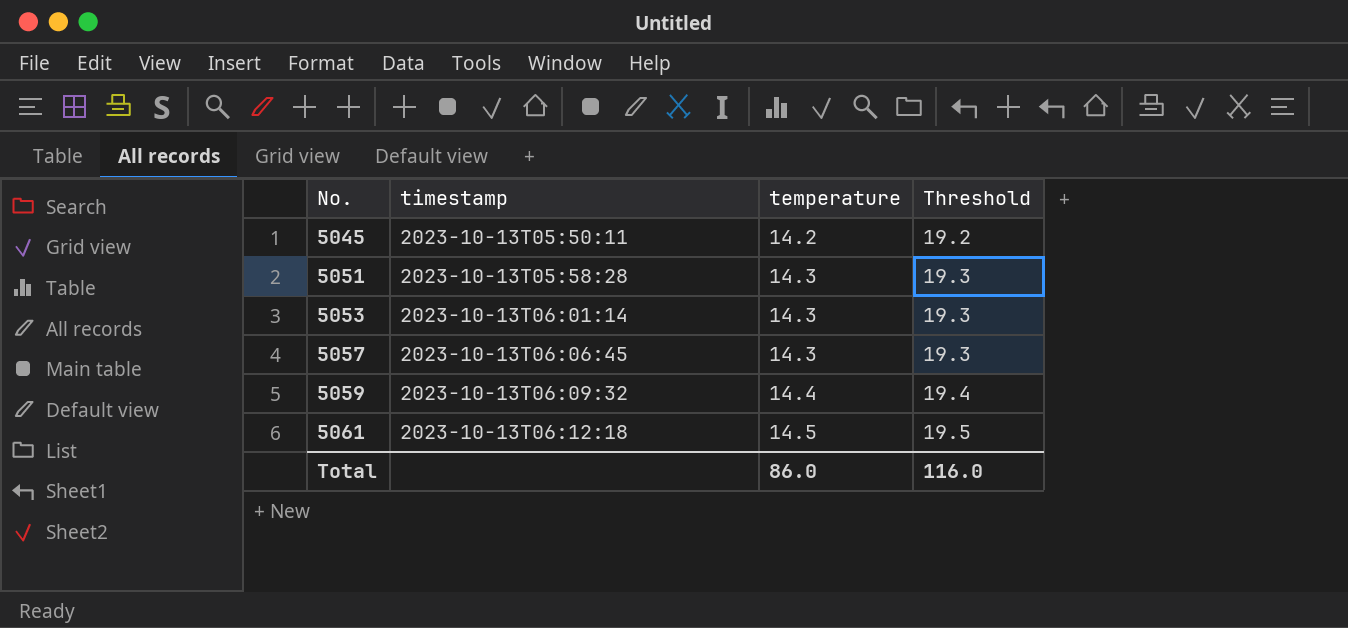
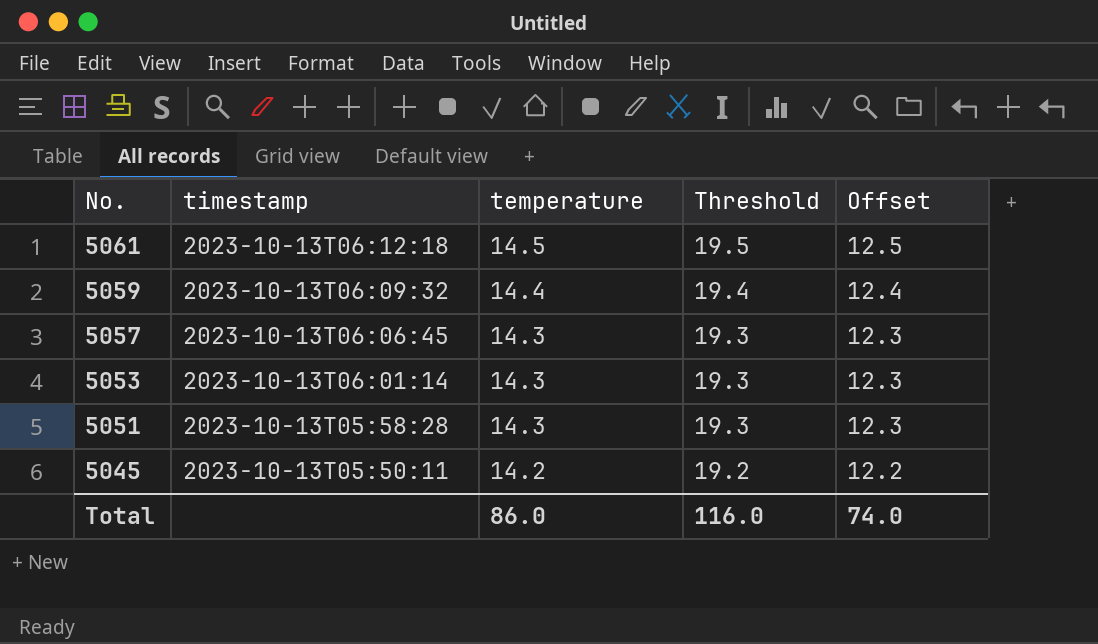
row order: No. ascending -> No. descending
column Offset | formula: none -> [temperature] - 2

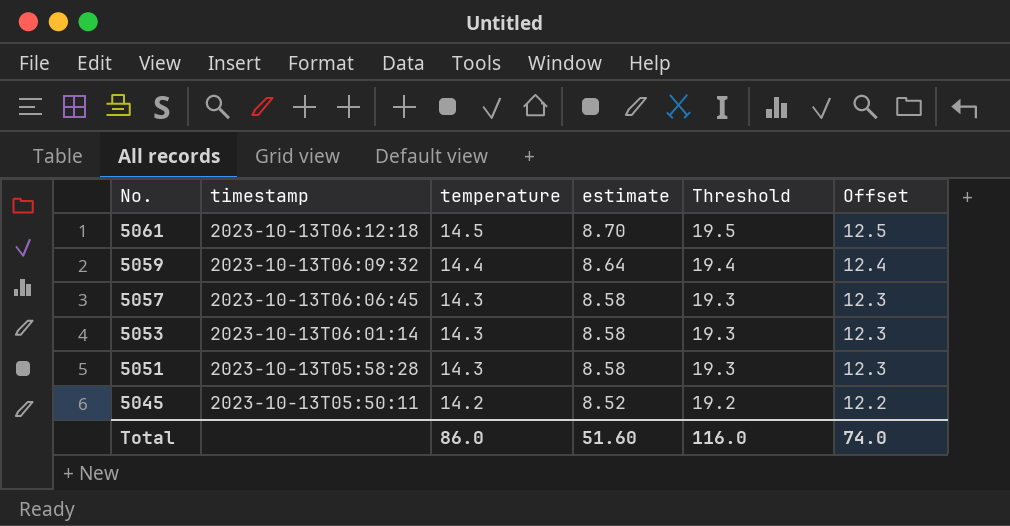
column estimate | formula: none -> [temperature] * 0.6

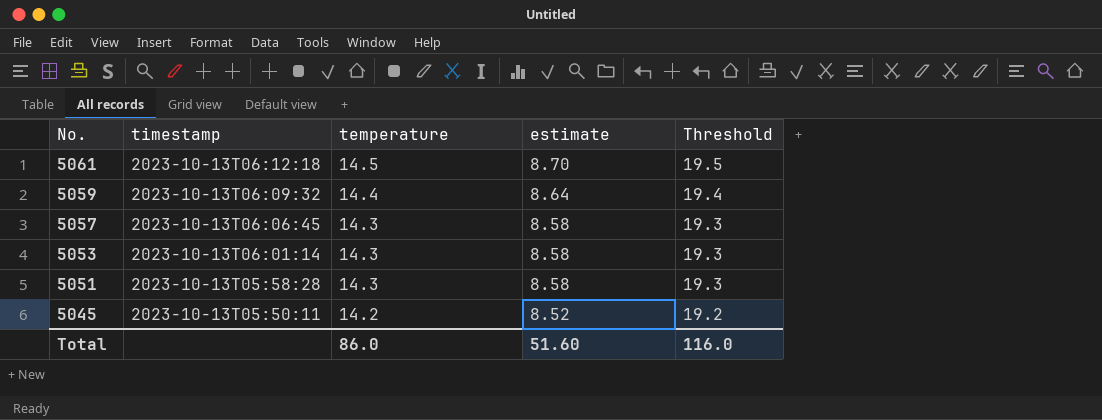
column Offset | formula: [temperature] - 2 -> none

